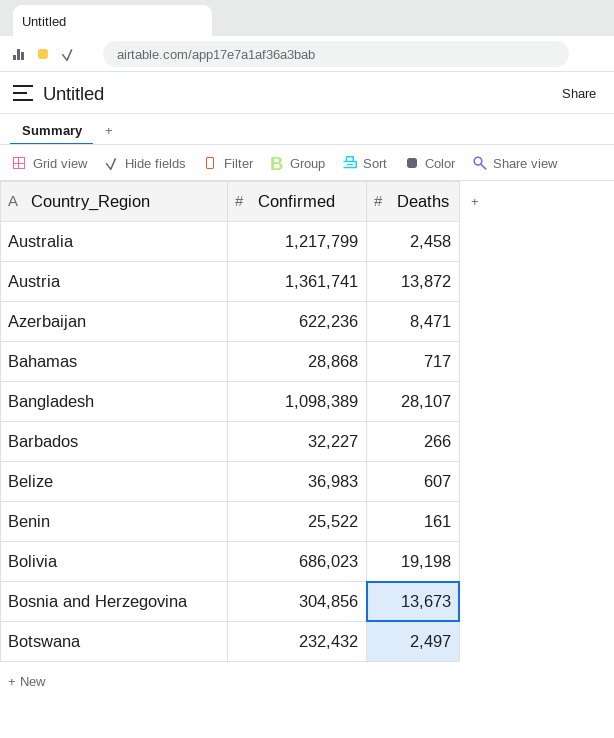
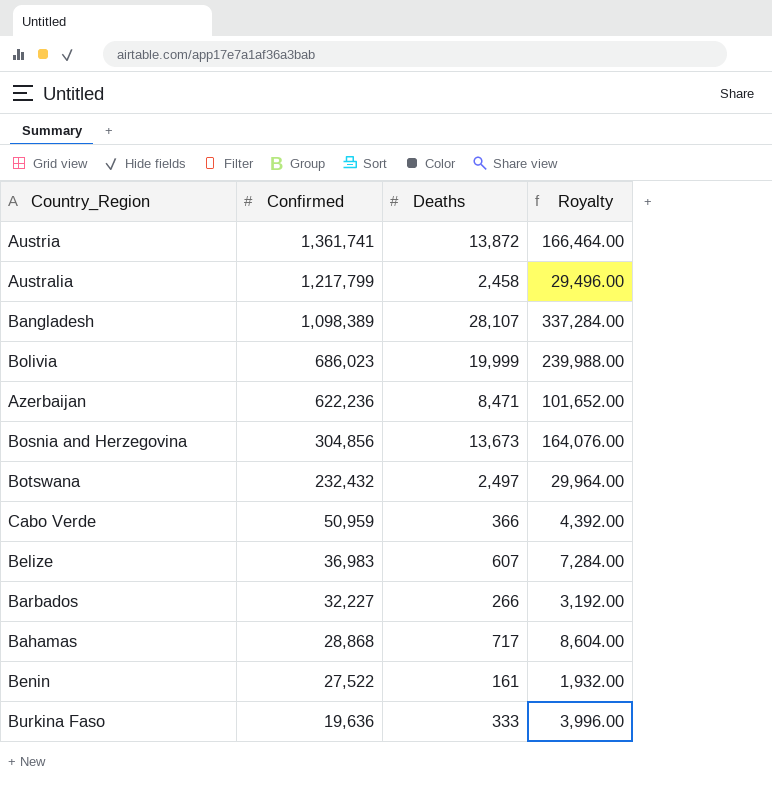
row order: Country_Region ascending -> Confirmed descending
column Royalty | formula: none -> [Deaths] * 12
Bolivia | Deaths: 19,198 -> 19,999
row Cabo Verde: none -> 50,959 | 366 | 4,392.00
Benin | Confirmed: 25,522 -> 27,522
row Burkina Faso: none -> 19,636 | 333 | 3,996.00

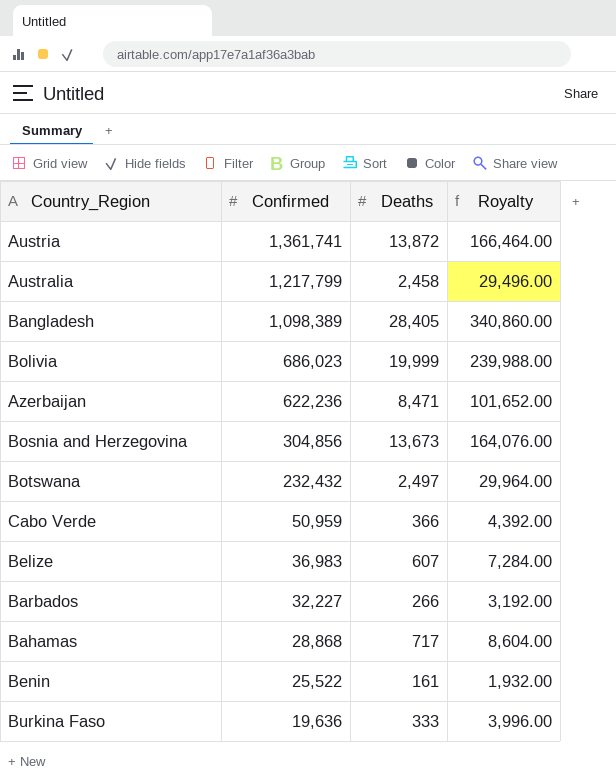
Bangladesh | Deaths: 28,107 -> 28,405
Bangladesh | Royalty: 337,284.00 -> 340,860.00
Benin | Confirmed: 27,522 -> 25,522

